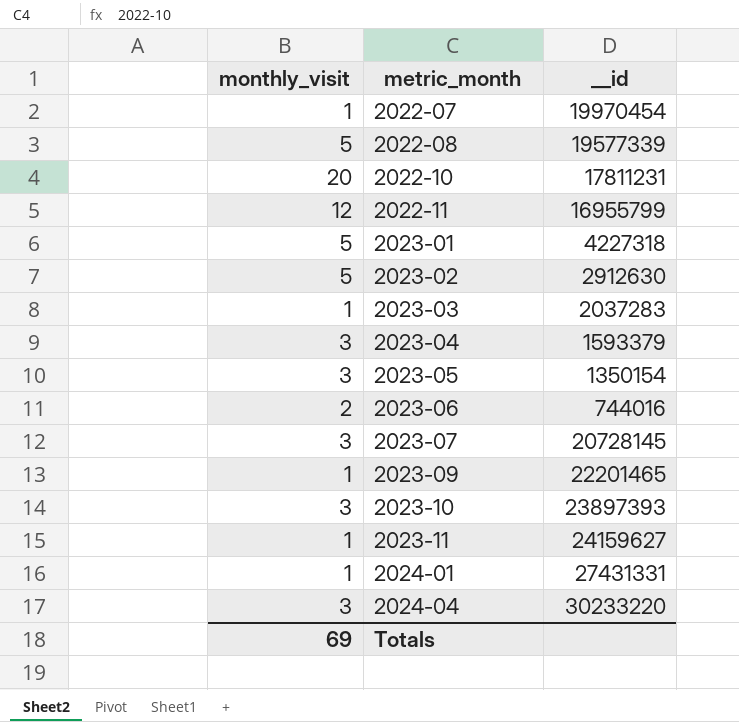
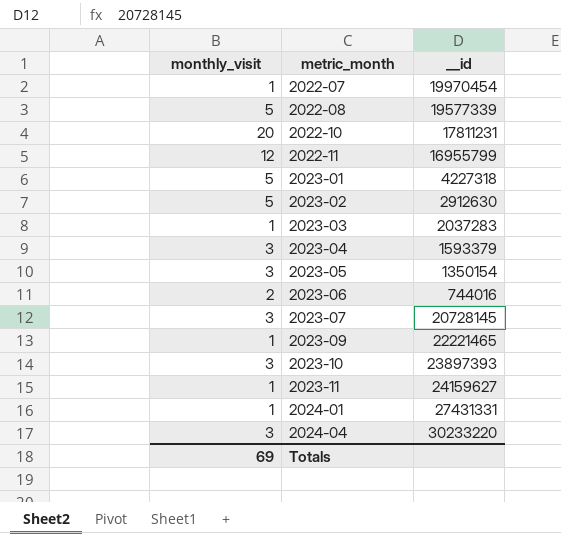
2023-09 | __id: 22201465 -> 22221465

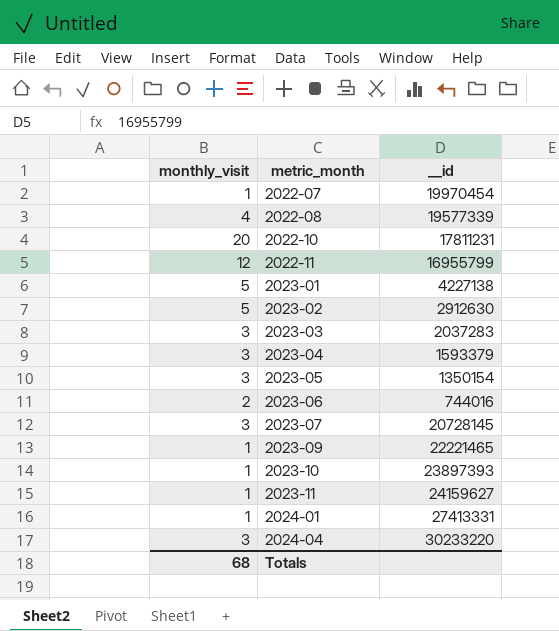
2022-08 | monthly_visit: 5 -> 4
2023-01 | __id: 4227318 -> 4227138
2023-03 | monthly_visit: 1 -> 3
2023-10 | monthly_visit: 3 -> 1
2024-01 | __id: 27431331 -> 27413331
Totals | monthly_visit: 69 -> 68

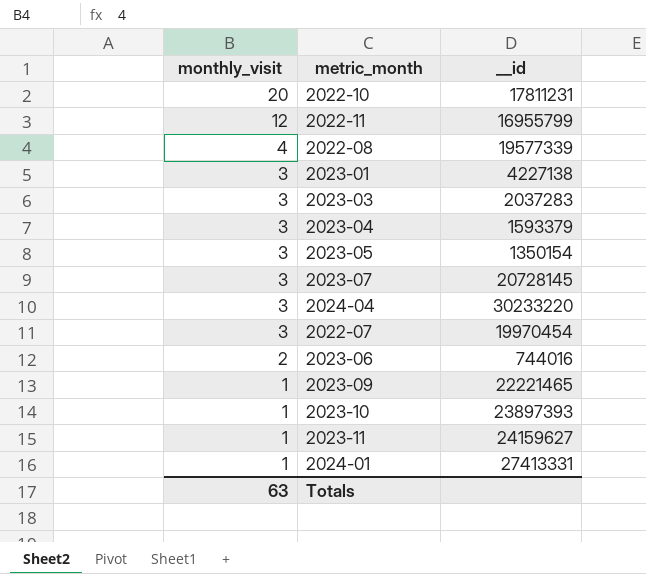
row order: metric_month ascending -> monthly_visit descending
row 2023-02: 5 | 2912630 -> none
2023-01 | monthly_visit: 5 -> 3
2022-07 | monthly_visit: 1 -> 3
Totals | monthly_visit: 68 -> 63

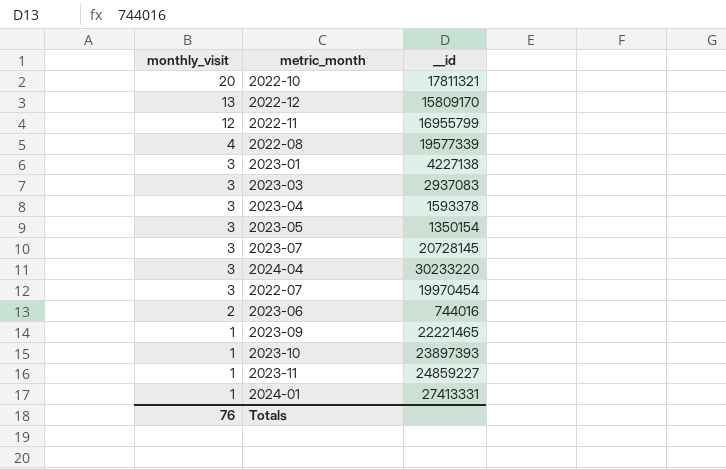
2022-10 | __id: 17811231 -> 17811321
row 2022-12: none -> 13 | 15809170
2023-03 | __id: 2037283 -> 2937083
2023-04 | __id: 1593379 -> 1593378
2023-11 | __id: 24159627 -> 24859227
Totals | monthly_visit: 63 -> 76

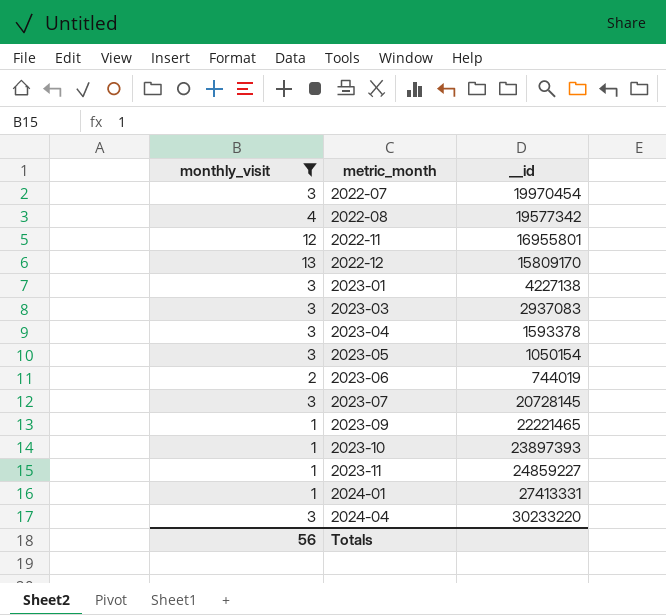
filter: none -> monthly_visit != 20
row order: monthly_visit descending -> metric_month ascending
2022-08 | __id: 19577339 -> 19577342
2022-11 | __id: 16955799 -> 16955801
2023-05 | __id: 1350154 -> 1050154
2023-06 | __id: 744016 -> 744019
Totals | monthly_visit: 76 -> 56

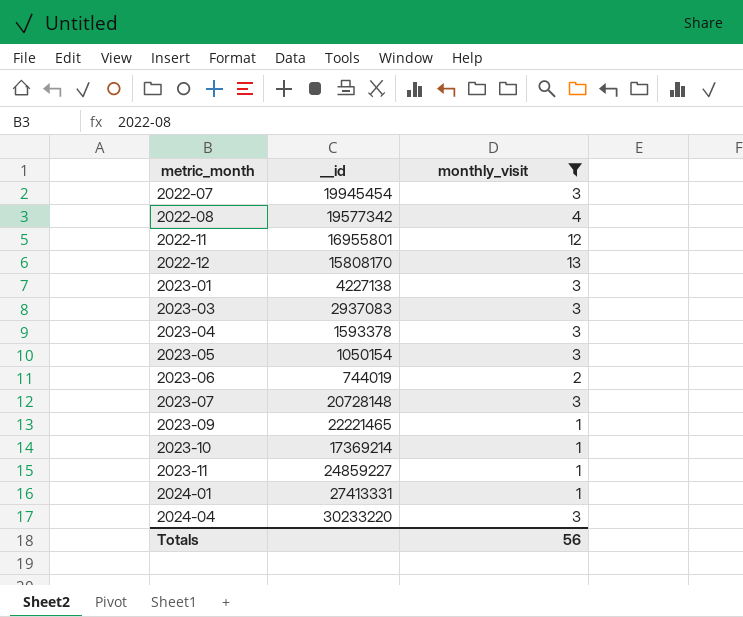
column monthly_visit | position: 1 -> 3
2022-07 | __id: 19970454 -> 19945454
2022-12 | __id: 15809170 -> 15808170
2023-07 | __id: 20728145 -> 20728148
2023-10 | __id: 23897393 -> 17369214

